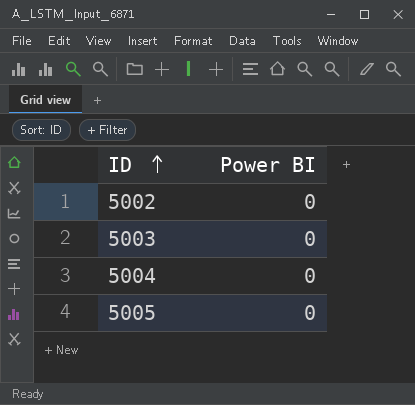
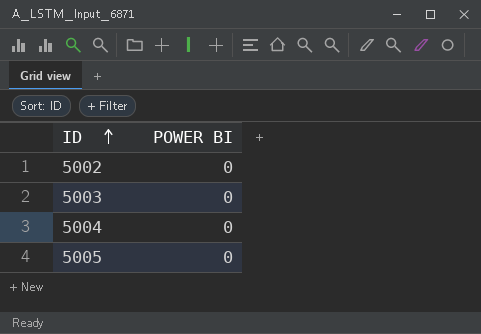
column name: Power BI -> POWER BI

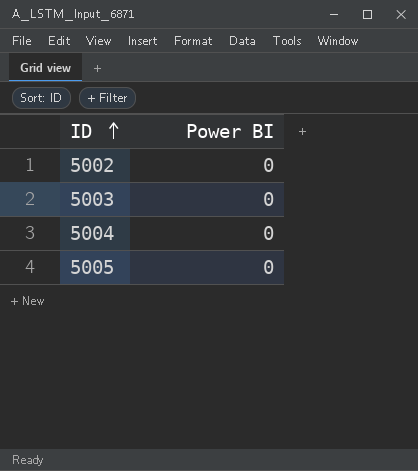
column name: POWER BI -> Power BI

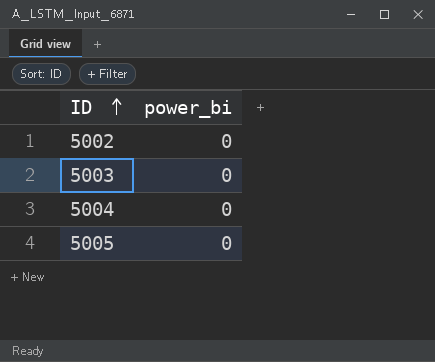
column name: Power BI -> power_bi

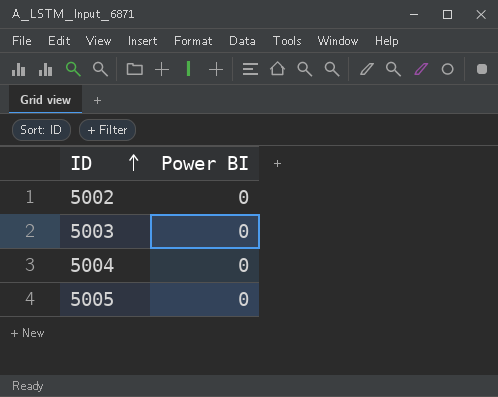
column name: power_bi -> Power BI

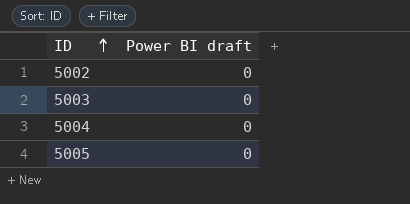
column name: Power BI -> Power BI draft

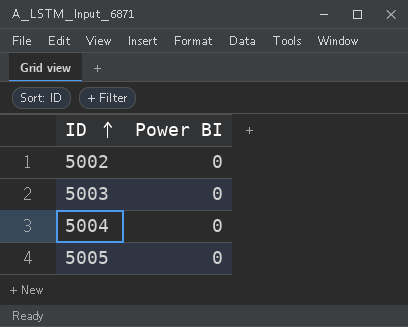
column name: Power BI draft -> Power BI

